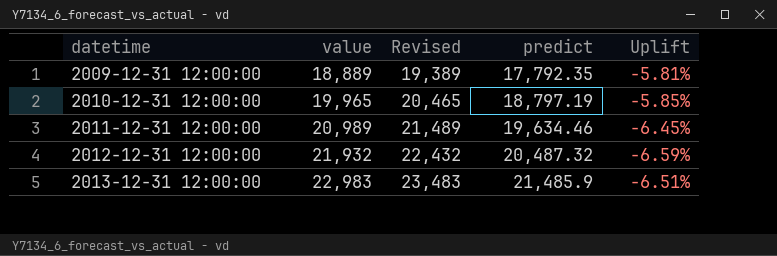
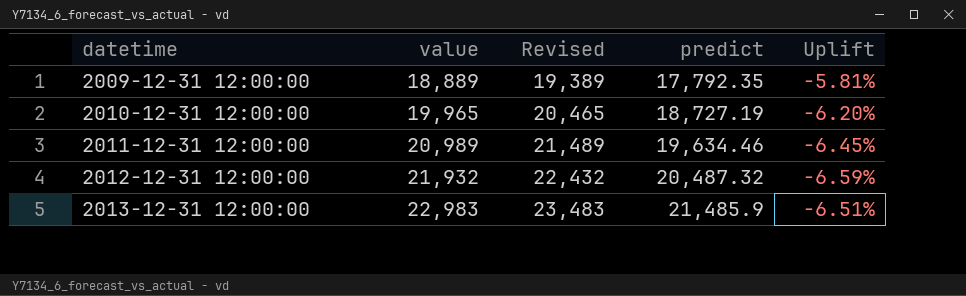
2010-12-31 12:00:00 | predict: 18,797.19 -> 18,727.19
2010-12-31 12:00:00 | Uplift: -5.85% -> -6.20%

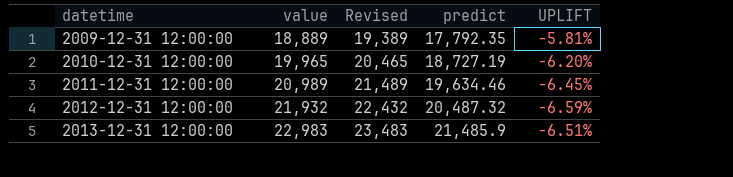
column name: Uplift -> UPLIFT

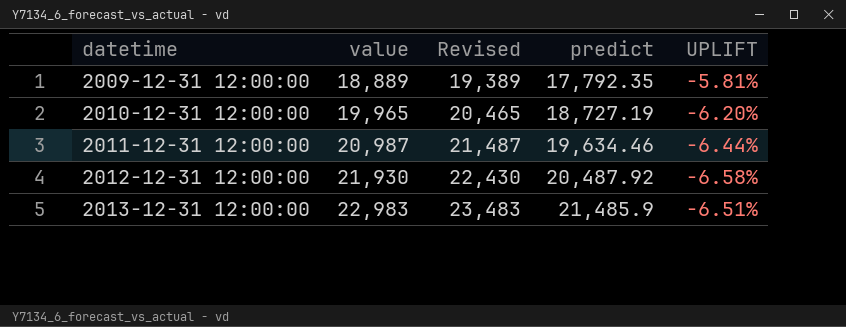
2011-12-31 12:00:00 | value: 20,989 -> 20,987
2011-12-31 12:00:00 | Revised: 21,489 -> 21,487
2011-12-31 12:00:00 | UPLIFT: -6.45% -> -6.44%
2012-12-31 12:00:00 | value: 21,932 -> 21,930
2012-12-31 12:00:00 | Revised: 22,432 -> 22,430
2012-12-31 12:00:00 | predict: 20,487.32 -> 20,487.92
2012-12-31 12:00:00 | UPLIFT: -6.59% -> -6.58%

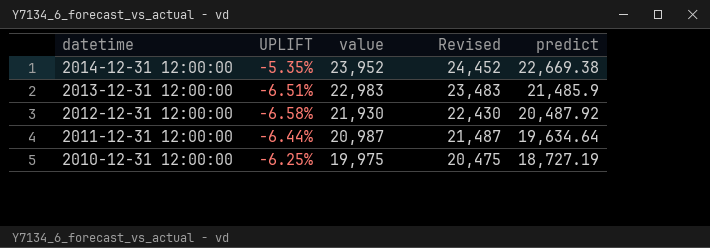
row order: datetime ascending -> datetime descending
column UPLIFT | position: 5 -> 2
row 2009-12-31 12:00:00: 18,889 | 19,389 | 17,792.35 | -5.81% -> none
row 2014-12-31 12:00:00: none -> -5.35% | 23,952 | 24,452 | 22,669.38
2011-12-31 12:00:00 | predict: 19,634.46 -> 19,634.64
2010-12-31 12:00:00 | UPLIFT: -6.20% -> -6.25%
2010-12-31 12:00:00 | value: 19,965 -> 19,975
2010-12-31 12:00:00 | Revised: 20,465 -> 20,475

